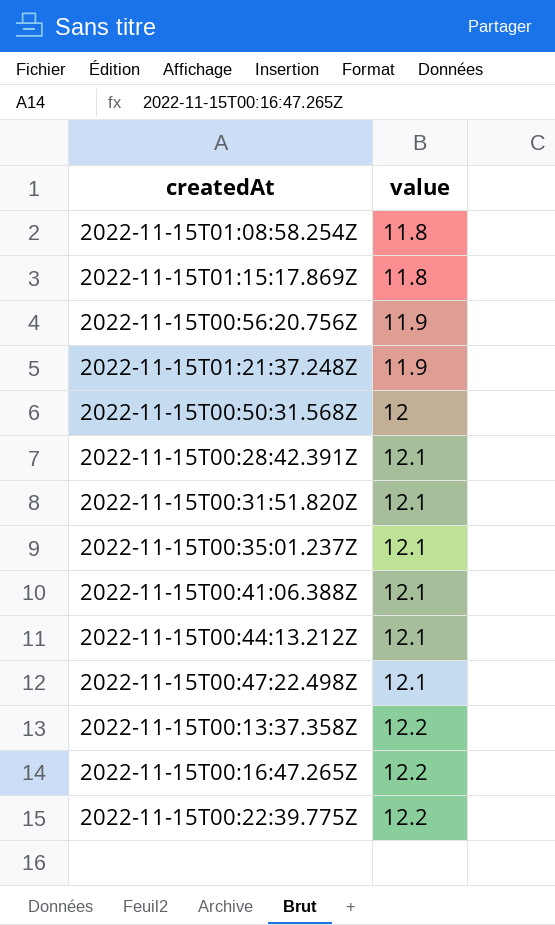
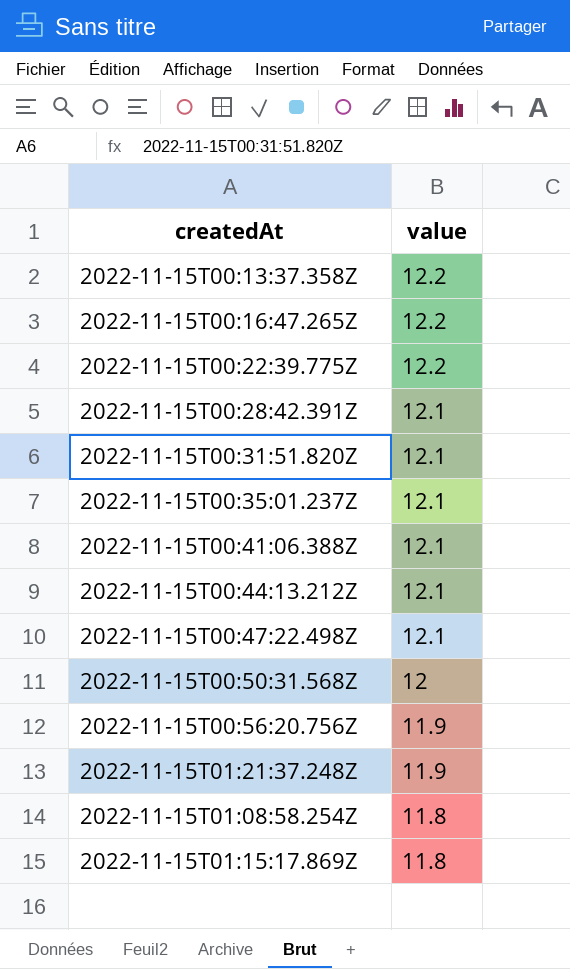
row order: value ascending -> value descending

